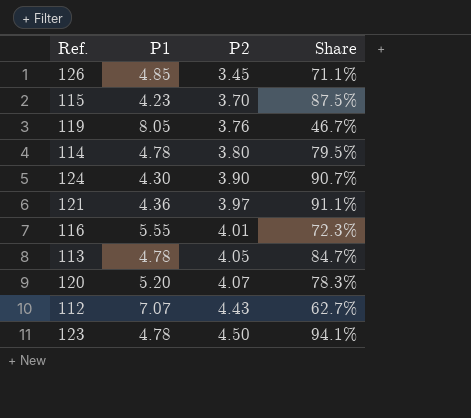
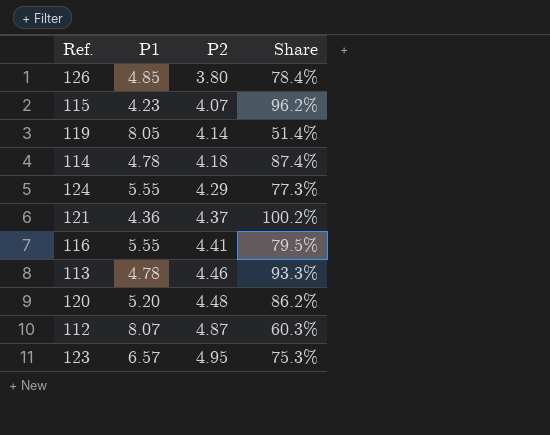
126 | P2: 3.45 -> 3.80
126 | Share: 71.1% -> 78.4%
115 | P2: 3.70 -> 4.07
115 | Share: 87.5% -> 96.2%
119 | P2: 3.76 -> 4.14
119 | Share: 46.7% -> 51.4%
114 | P2: 3.80 -> 4.18
114 | Share: 79.5% -> 87.4%
124 | P1: 4.30 -> 5.55
124 | P2: 3.90 -> 4.29
124 | Share: 90.7% -> 77.3%
121 | P2: 3.97 -> 4.37
121 | Share: 91.1% -> 100.2%
116 | P2: 4.01 -> 4.41
116 | Share: 72.3% -> 79.5%
113 | P2: 4.05 -> 4.46
113 | Share: 84.7% -> 93.3%
120 | P2: 4.07 -> 4.48
120 | Share: 78.3% -> 86.2%
112 | P1: 7.07 -> 8.07
112 | P2: 4.43 -> 4.87
112 | Share: 62.7% -> 60.3%
123 | P1: 4.78 -> 6.57
123 | P2: 4.50 -> 4.95
123 | Share: 94.1% -> 75.3%

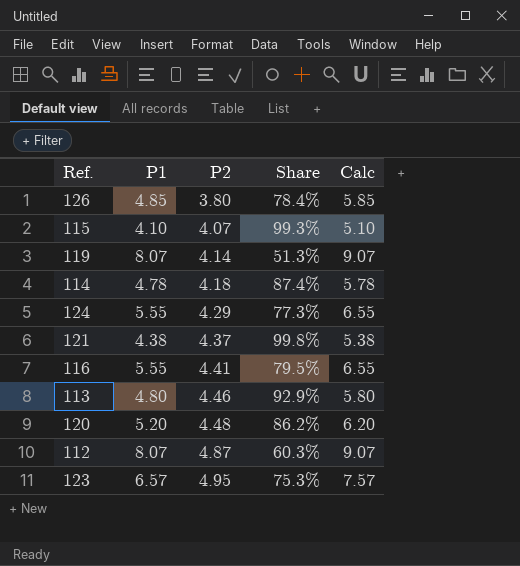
column Calc | formula: none -> [P1] + 1
115 | P1: 4.23 -> 4.10
115 | Share: 96.2% -> 99.3%
119 | P1: 8.05 -> 8.07
119 | Share: 51.4% -> 51.3%
121 | P1: 4.36 -> 4.38
121 | Share: 100.2% -> 99.8%
113 | P1: 4.78 -> 4.80
113 | Share: 93.3% -> 92.9%

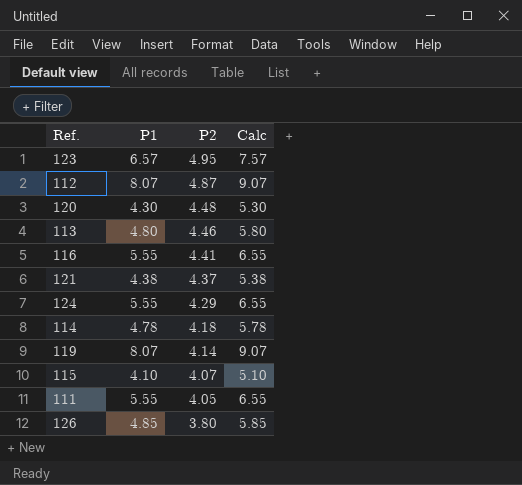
row order: P2 ascending -> P2 descending
column Share | formula: [P2] / [P1] -> none
120 | P1: 5.20 -> 4.30
120 | Calc: 6.20 -> 5.30
row 111: none -> 5.55 | 4.05 | 6.55

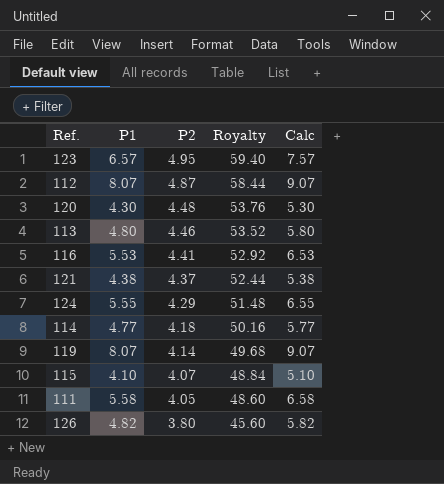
column Royalty | formula: none -> [P2] * 12
116 | P1: 5.55 -> 5.53
116 | Calc: 6.55 -> 6.53
114 | P1: 4.78 -> 4.77
114 | Calc: 5.78 -> 5.77
111 | P1: 5.55 -> 5.58
111 | Calc: 6.55 -> 6.58
126 | P1: 4.85 -> 4.82
126 | Calc: 5.85 -> 5.82

